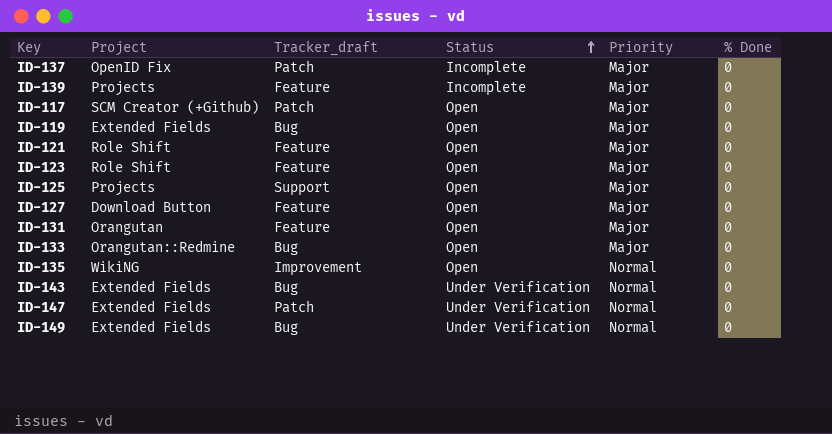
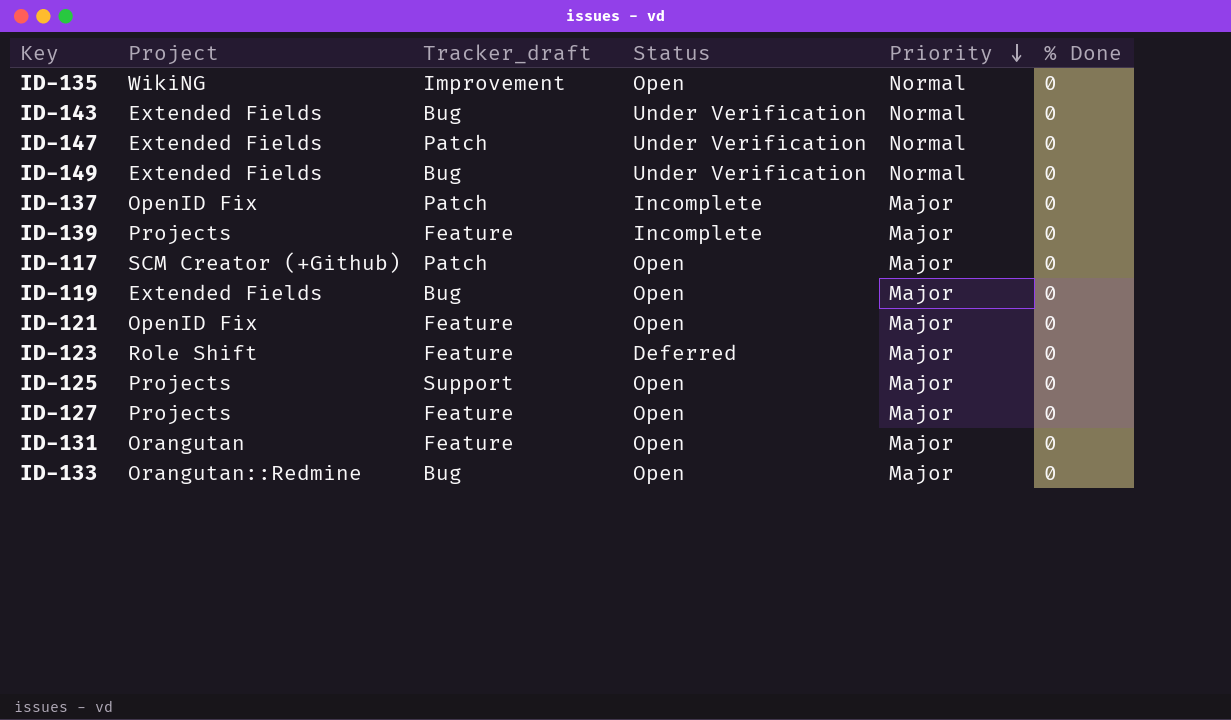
row order: Status ascending -> Priority descending
ID-121 | Project: Role Shift -> OpenID Fix
ID-123 | Status: Open -> Deferred
ID-127 | Project: Download Button -> Projects

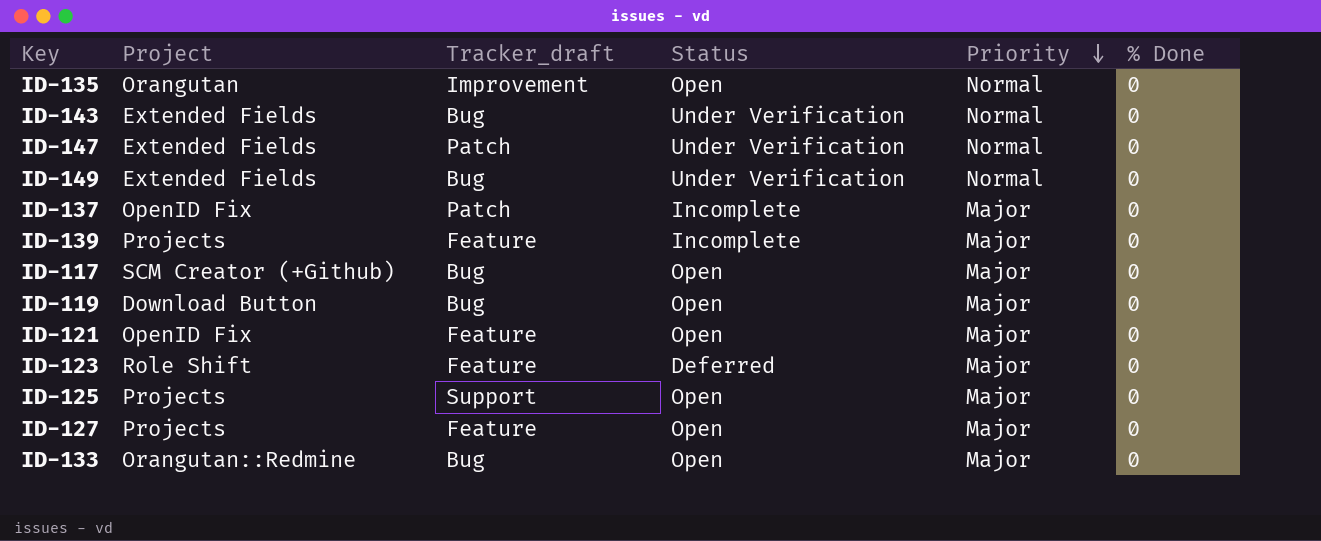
row ID-131: Orangutan | Feature | Open | Major | 0 -> none
ID-135 | Project: WikiNG -> Orangutan
ID-117 | Tracker_draft: Patch -> Bug
ID-119 | Project: Extended Fields -> Download Button

